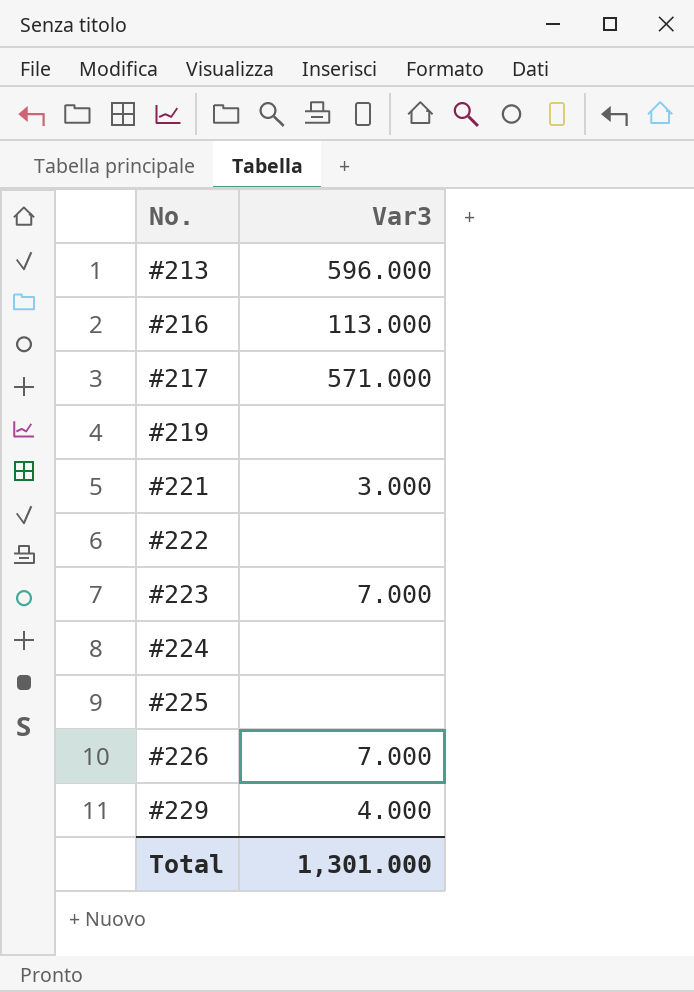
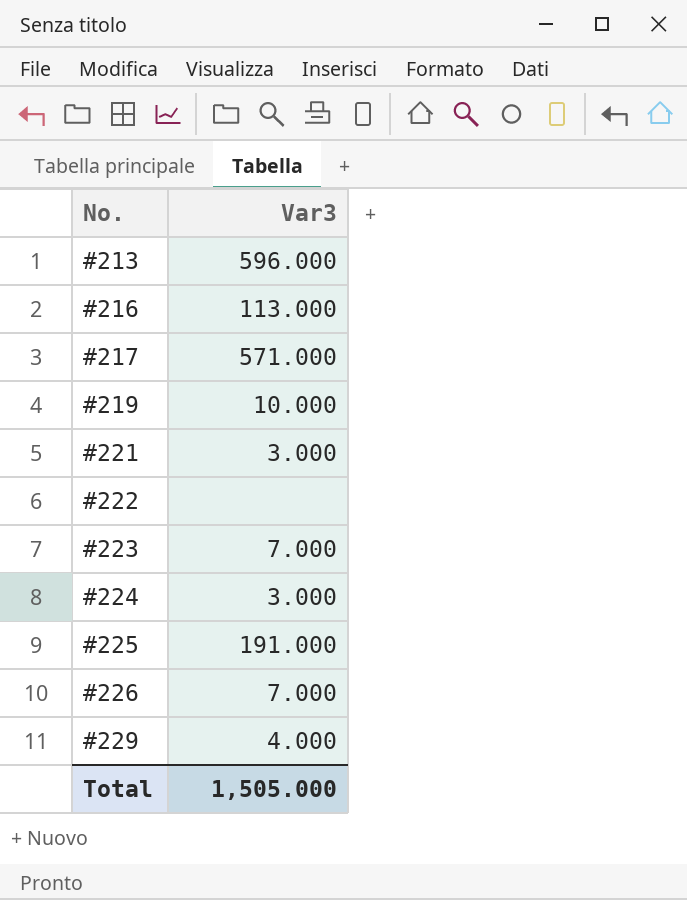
#219 | Var3: none -> 10.000
#224 | Var3: none -> 3.000
#225 | Var3: none -> 191.000
Total | Var3: 1,301.000 -> 1,505.000

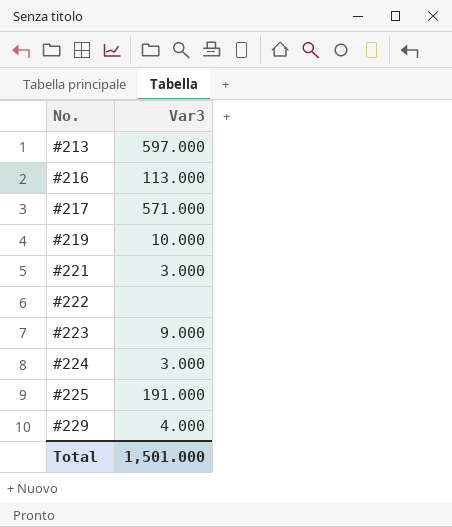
row #226: 7.000 -> none
#213 | Var3: 596.000 -> 597.000
#223 | Var3: 7.000 -> 9.000
Total | Var3: 1,505.000 -> 1,501.000

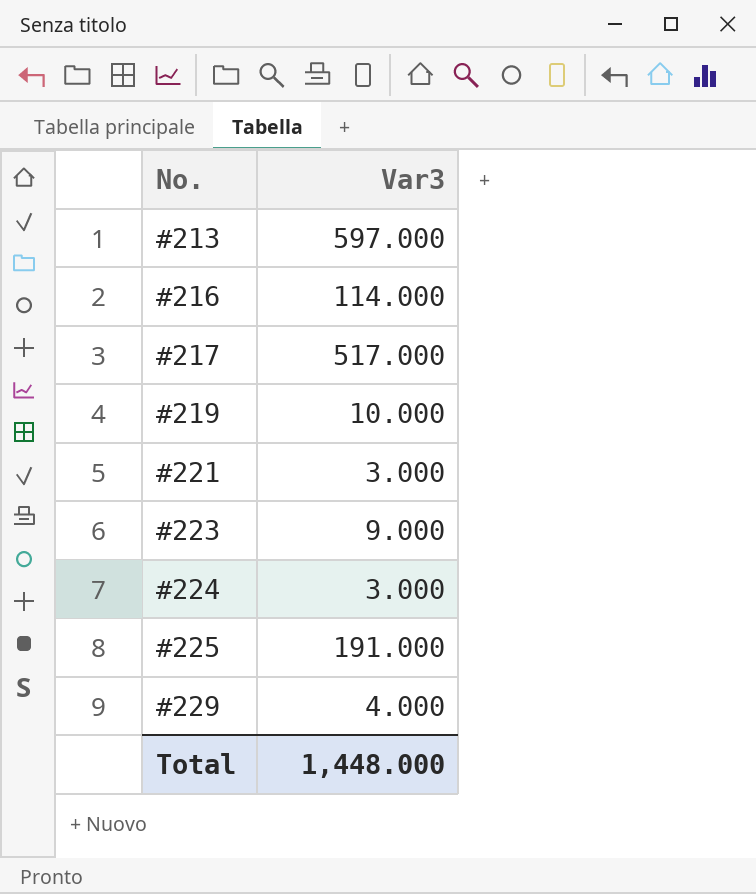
row #222: none -> none
#216 | Var3: 113.000 -> 114.000
#217 | Var3: 571.000 -> 517.000
Total | Var3: 1,501.000 -> 1,448.000

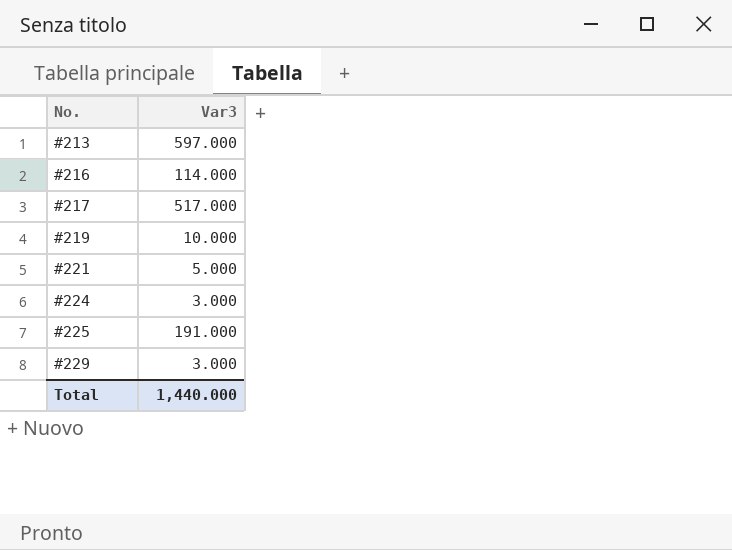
row #223: 9.000 -> none
#221 | Var3: 3.000 -> 5.000
#229 | Var3: 4.000 -> 3.000
Total | Var3: 1,448.000 -> 1,440.000

